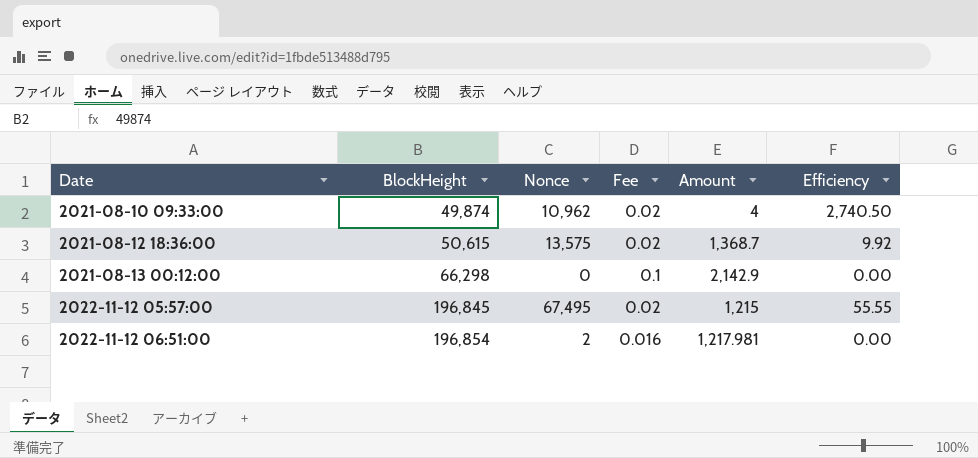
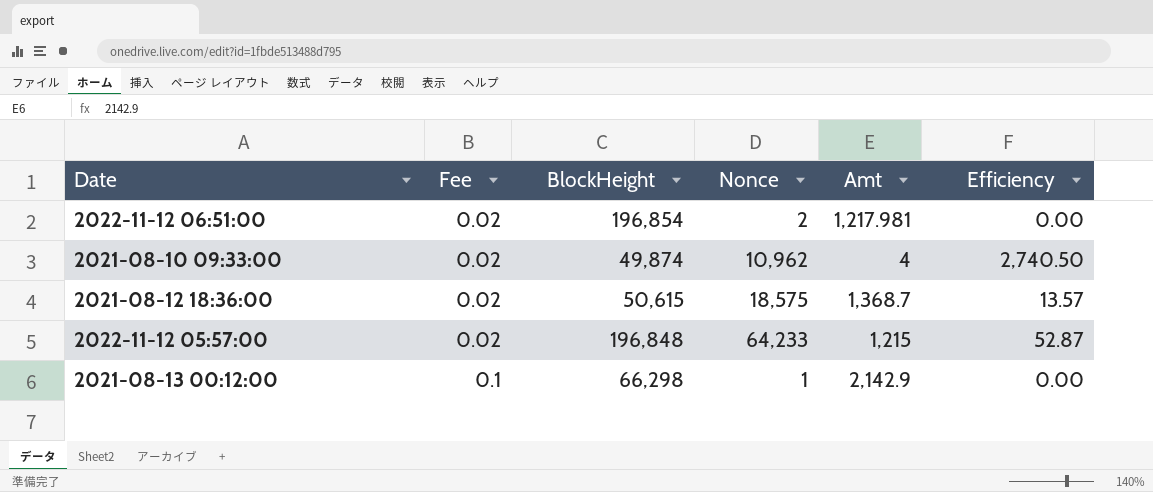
row order: Date ascending -> Fee ascending
column Fee | position: 4 -> 2
column name: Amount -> Amt
2022-11-12 06:51:00 | Fee: 0.016 -> 0.02
2021-08-12 18:36:00 | Nonce: 13,575 -> 18,575
2021-08-12 18:36:00 | Efficiency: 9.92 -> 13.57
2022-11-12 05:57:00 | BlockHeight: 196,845 -> 196,848
2022-11-12 05:57:00 | Nonce: 67,495 -> 64,233
2022-11-12 05:57:00 | Efficiency: 55.55 -> 52.87
2021-08-13 00:12:00 | Nonce: 0 -> 1

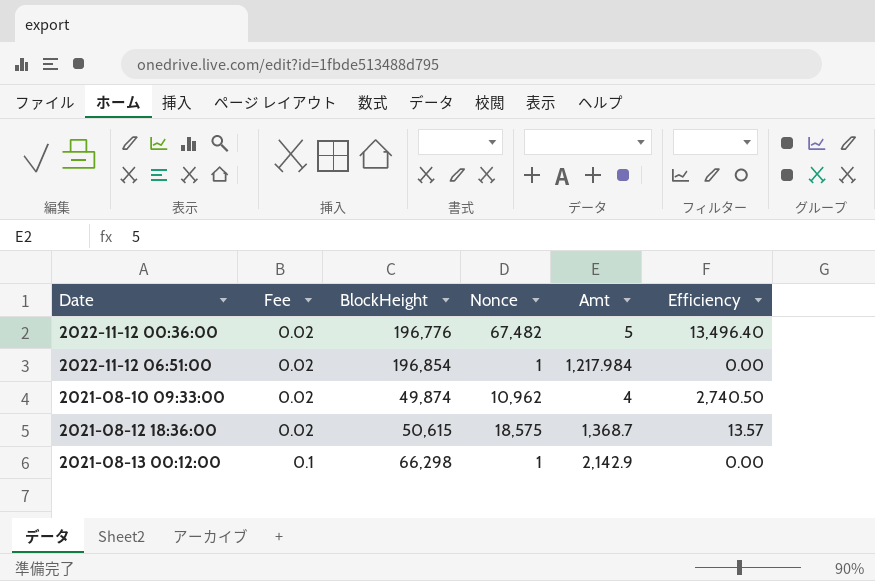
row 2022-11-12 05:57:00: 0.02 | 196,848 | 64,233 | 1,215 | 52.87 -> none
row 2022-11-12 00:36:00: none -> 0.02 | 196,776 | 67,482 | 5 | 13,496.40
2022-11-12 06:51:00 | Nonce: 2 -> 1
2022-11-12 06:51:00 | Amt: 1,217.981 -> 1,217.984

